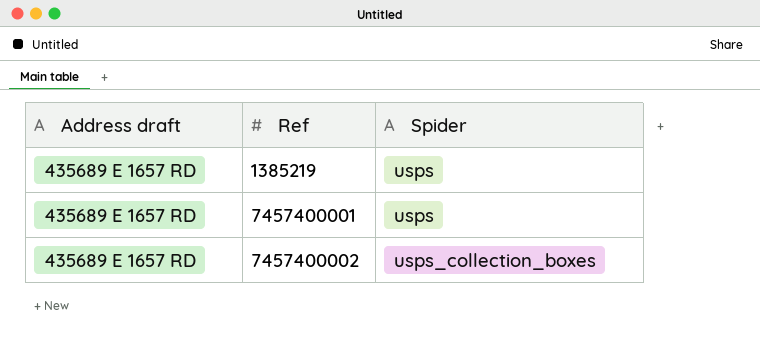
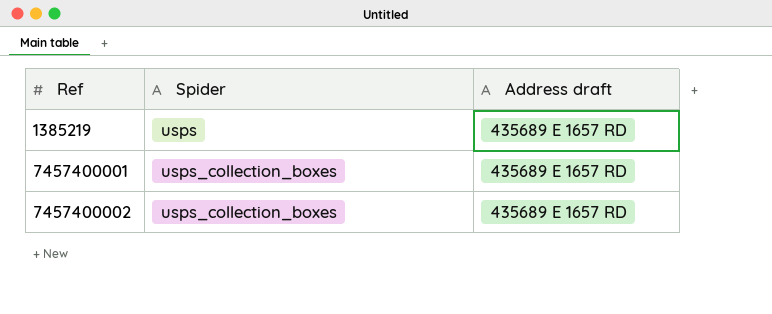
column Address draft | position: 1 -> 3
7457400001 | Spider: usps -> usps_collection_boxes

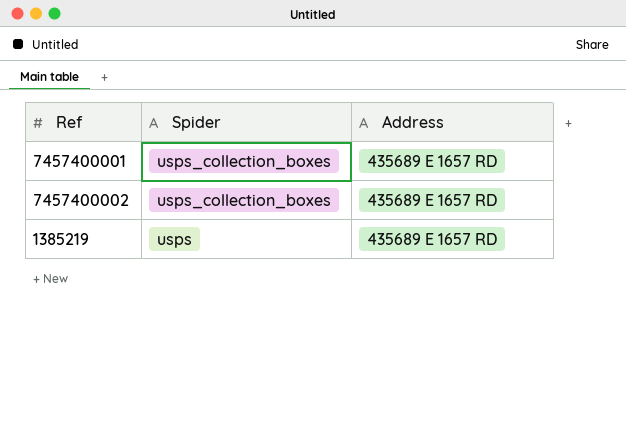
row order: Ref ascending -> Spider descending
column name: Address draft -> Address

